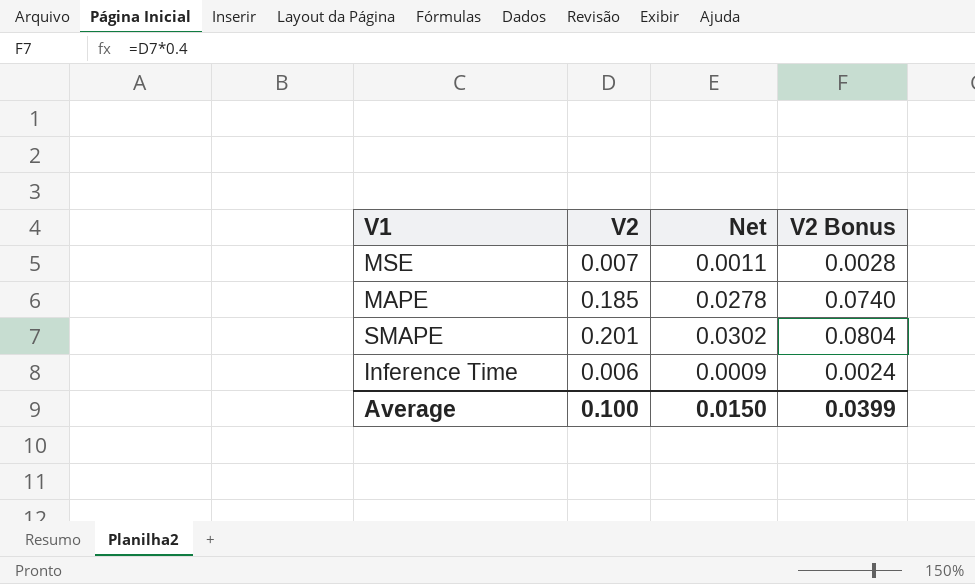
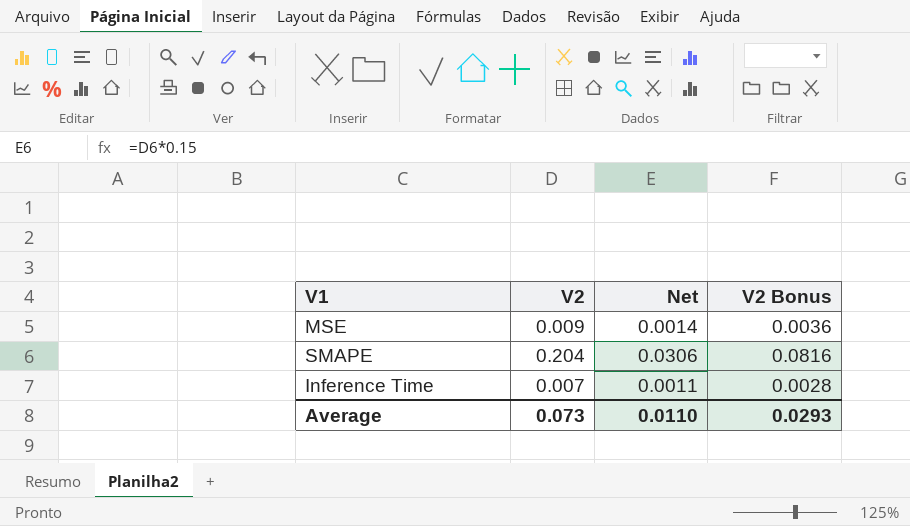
row MAPE: 0.185 | 0.0278 | 0.0740 -> none
MSE | V2: 0.007 -> 0.009
MSE | Net: 0.0011 -> 0.0014
MSE | V2 Bonus: 0.0028 -> 0.0036
SMAPE | V2: 0.201 -> 0.204
SMAPE | Net: 0.0302 -> 0.0306
SMAPE | V2 Bonus: 0.0804 -> 0.0816
Inference Time | V2: 0.006 -> 0.007
Inference Time | Net: 0.0009 -> 0.0011
Inference Time | V2 Bonus: 0.0024 -> 0.0028
Average | V2: 0.100 -> 0.073
Average | Net: 0.0150 -> 0.0110
Average | V2 Bonus: 0.0399 -> 0.0293

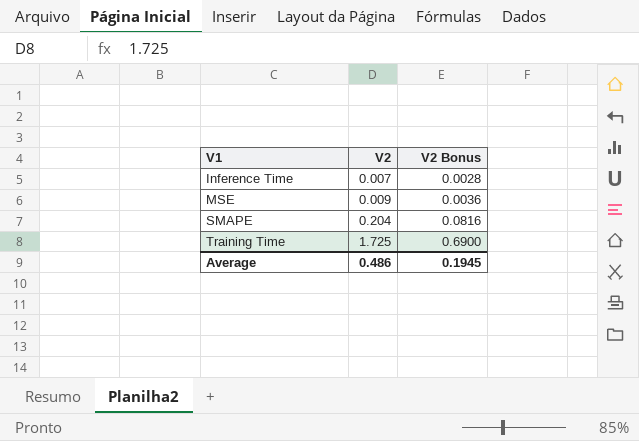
row order: none -> V1 ascending
column Net | formula: [V2] * 0.15 -> none
row Training Time: none -> 1.725 | 0.6900
Average | V2: 0.073 -> 0.486
Average | V2 Bonus: 0.0293 -> 0.1945

